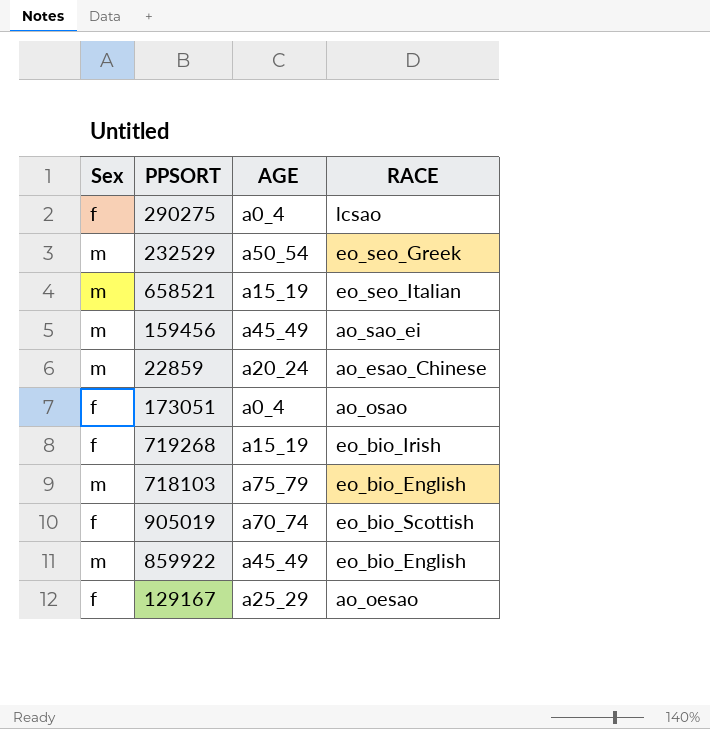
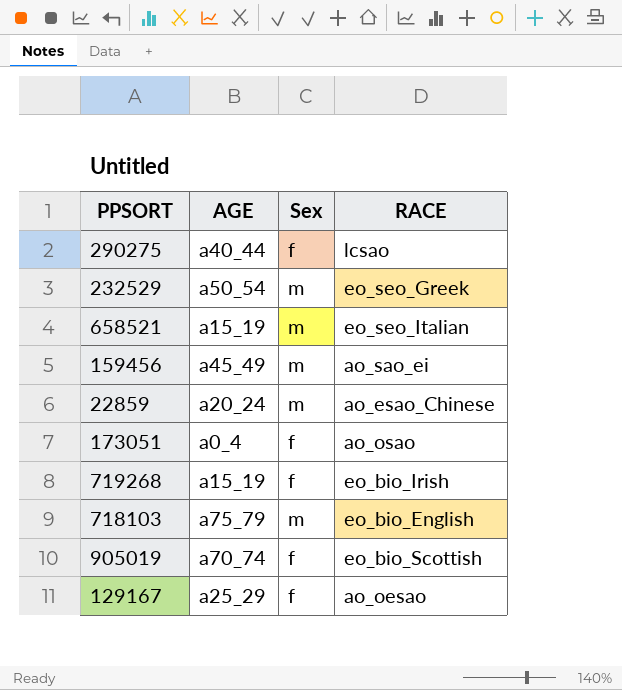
column Sex | position: 1 -> 3
row 859922: m | a45_49 | eo_bio_English -> none
290275 | AGE: a0_4 -> a40_44

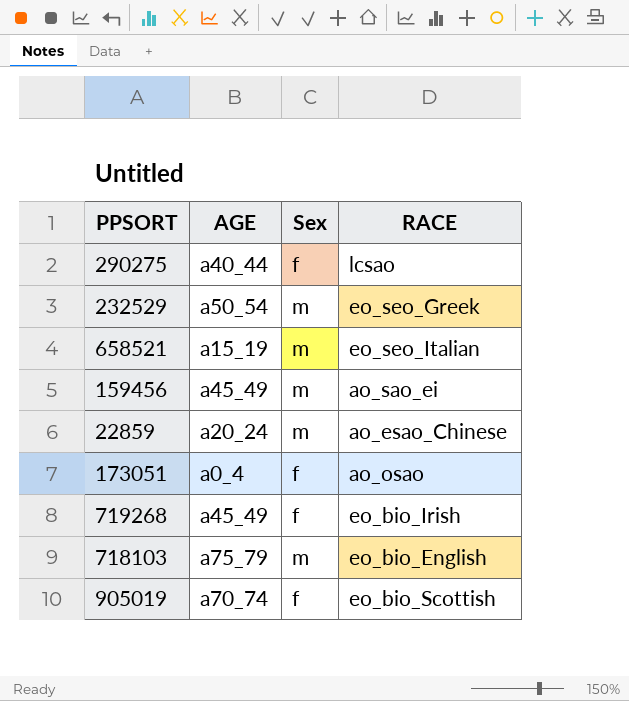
row 129167: a25_29 | f | ao_oesao -> none
719268 | AGE: a15_19 -> a45_49

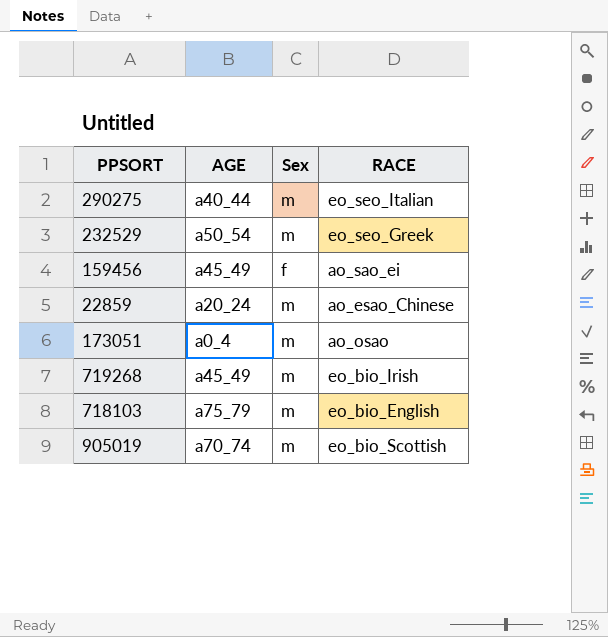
row 658521: a15_19 | m | eo_seo_Italian -> none
290275 | Sex: f -> m
290275 | RACE: lcsao -> eo_seo_Italian
159456 | Sex: m -> f
173051 | Sex: f -> m
719268 | Sex: f -> m
905019 | Sex: f -> m

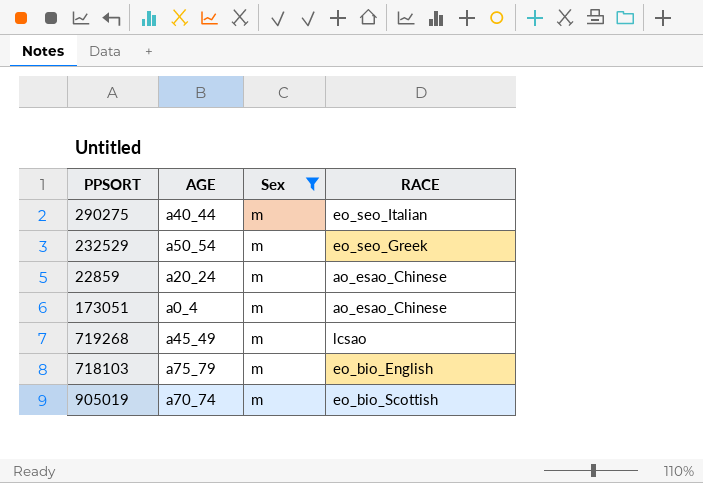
filter: none -> Sex = m
173051 | RACE: ao_osao -> ao_esao_Chinese
719268 | RACE: eo_bio_Irish -> lcsao

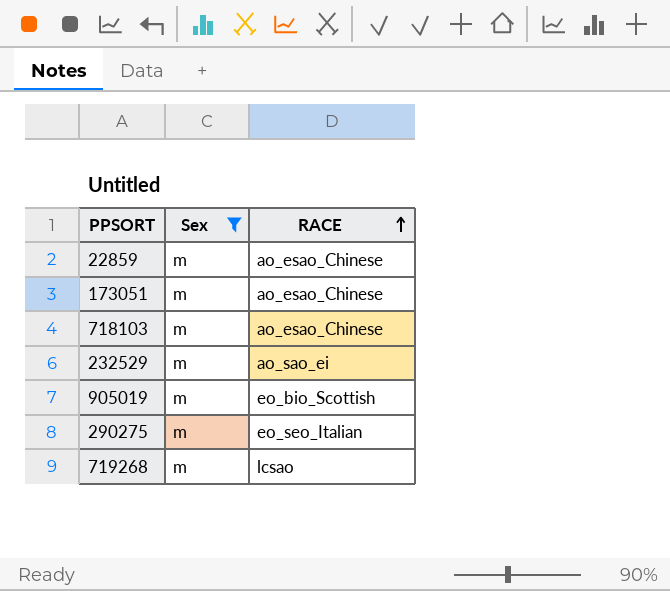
row order: none -> RACE ascending
column AGE | position: 2 -> none
718103 | RACE: eo_bio_English -> ao_esao_Chinese
232529 | RACE: eo_seo_Greek -> ao_sao_ei

